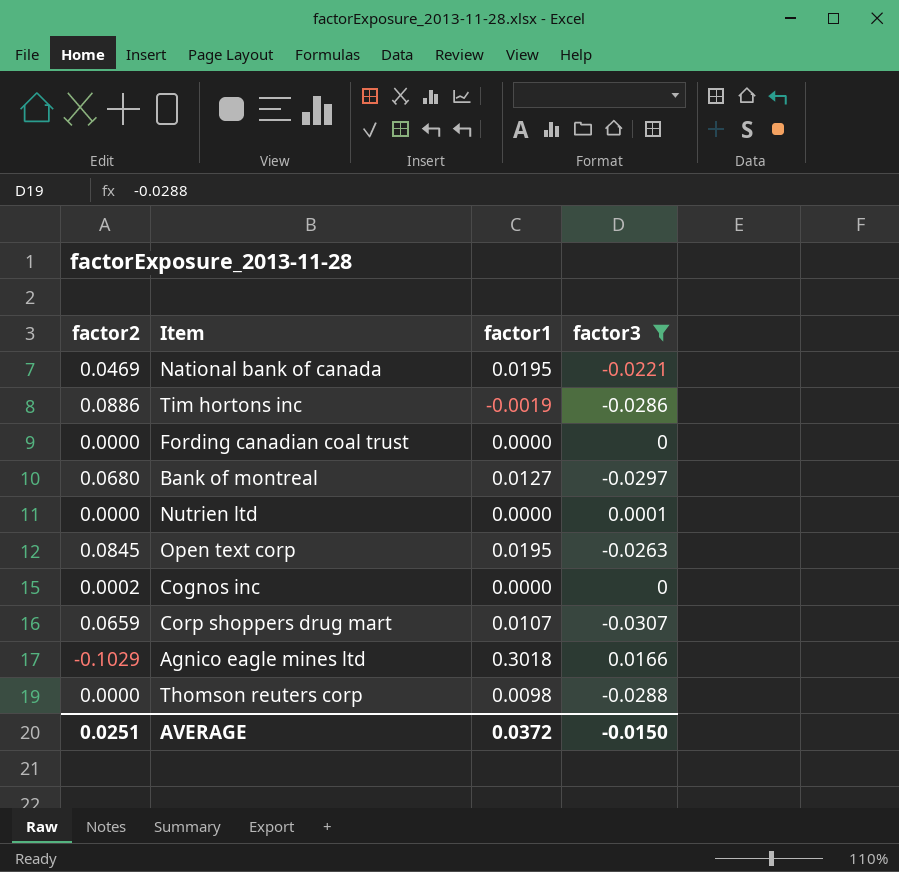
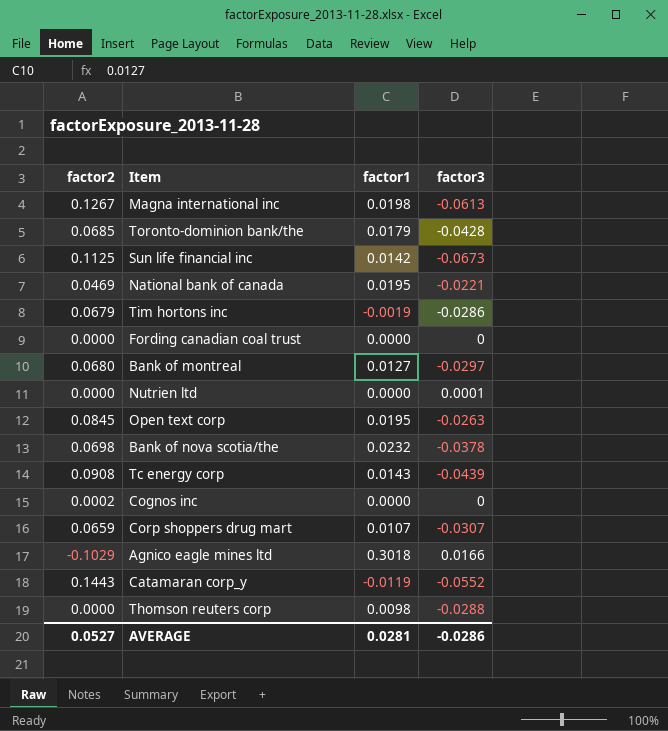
filter: factor3 >= -0.0307 -> none
Tim hortons inc | factor2: 0.0886 -> 0.0679
AVERAGE | factor2: 0.0251 -> 0.0527
AVERAGE | factor1: 0.0372 -> 0.0281
AVERAGE | factor3: -0.0150 -> -0.0286

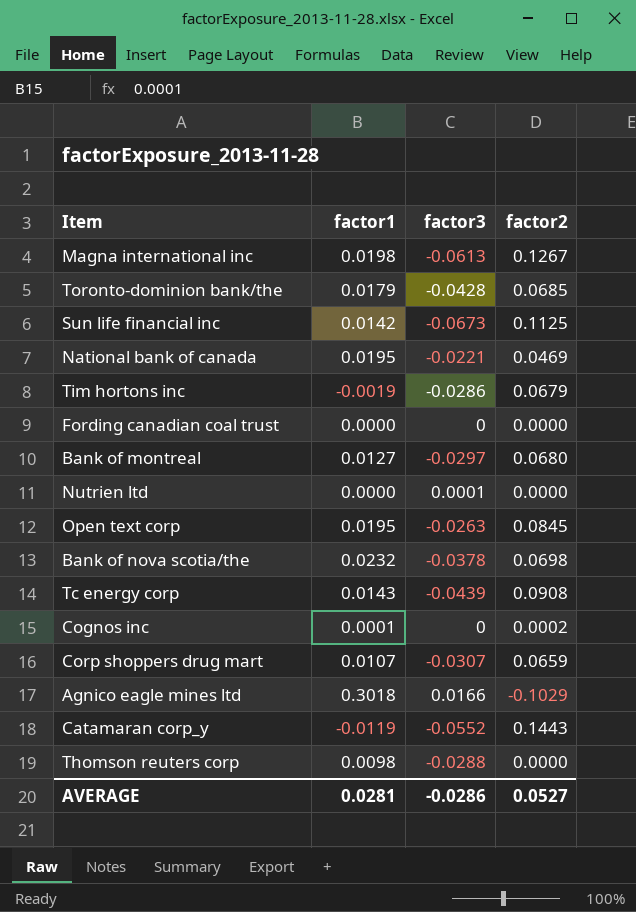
column factor2 | position: 1 -> 4
Cognos inc | factor1: 0.0000 -> 0.0001

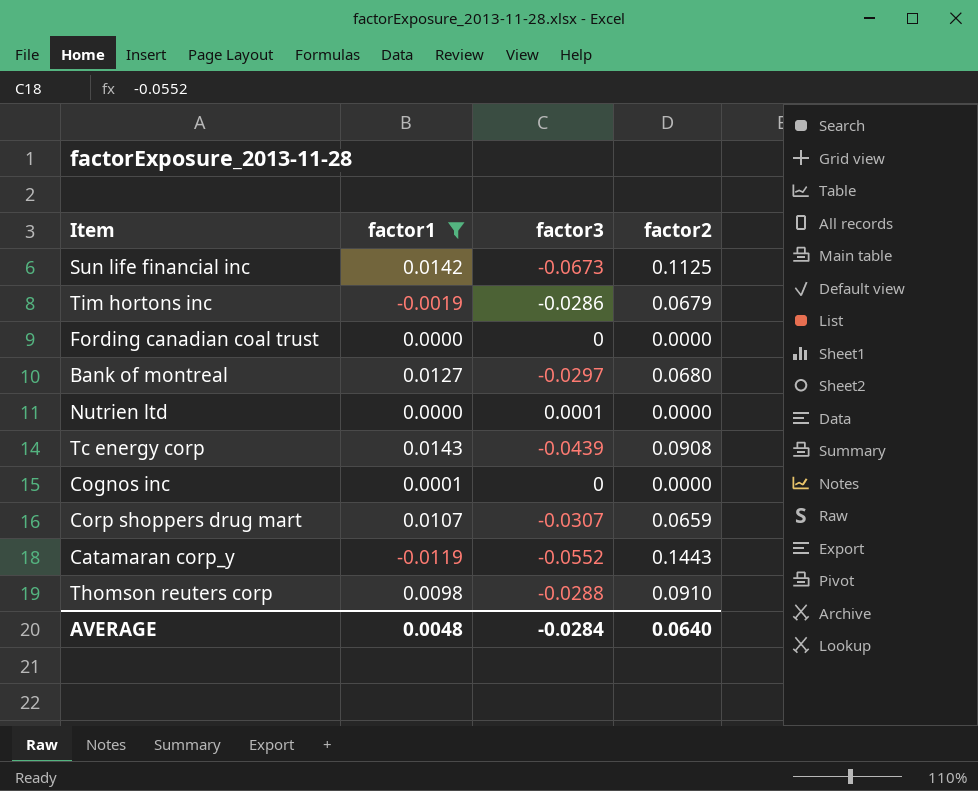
filter: none -> factor1 <= 0.0143
Cognos inc | factor2: 0.0002 -> 0.0000
Thomson reuters corp | factor2: 0.0000 -> 0.0910
AVERAGE | factor1: 0.0281 -> 0.0048
AVERAGE | factor3: -0.0286 -> -0.0284
AVERAGE | factor2: 0.0527 -> 0.0640

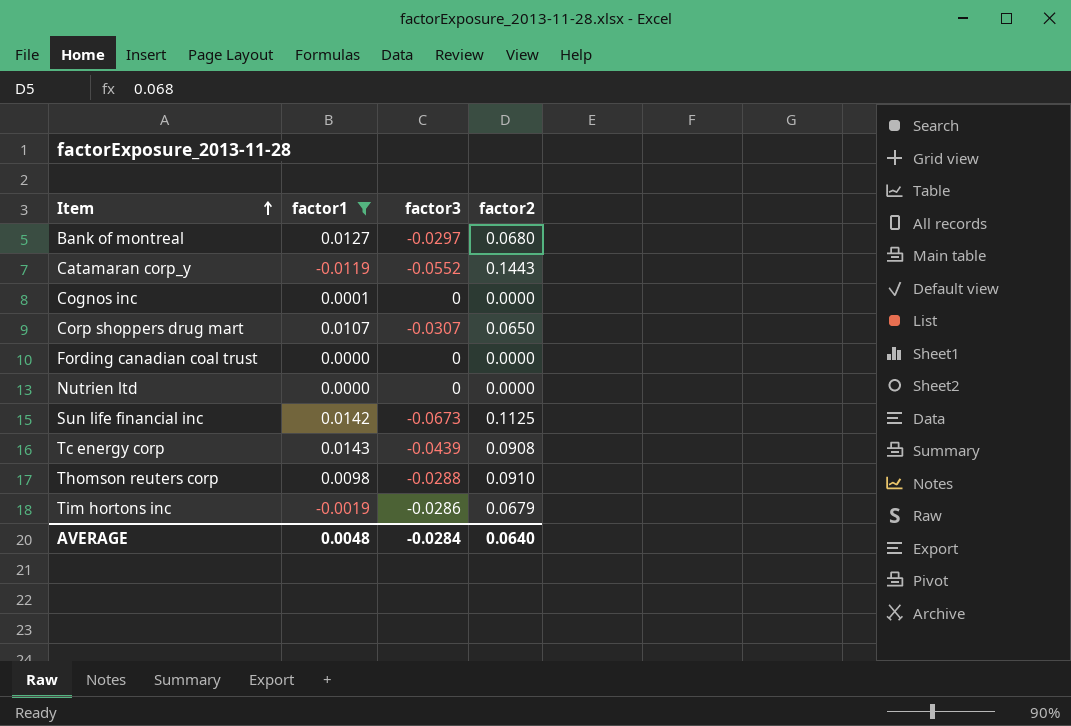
row order: none -> Item ascending
Corp shoppers drug mart | factor2: 0.0659 -> 0.0650
Nutrien ltd | factor3: 0.0001 -> 0

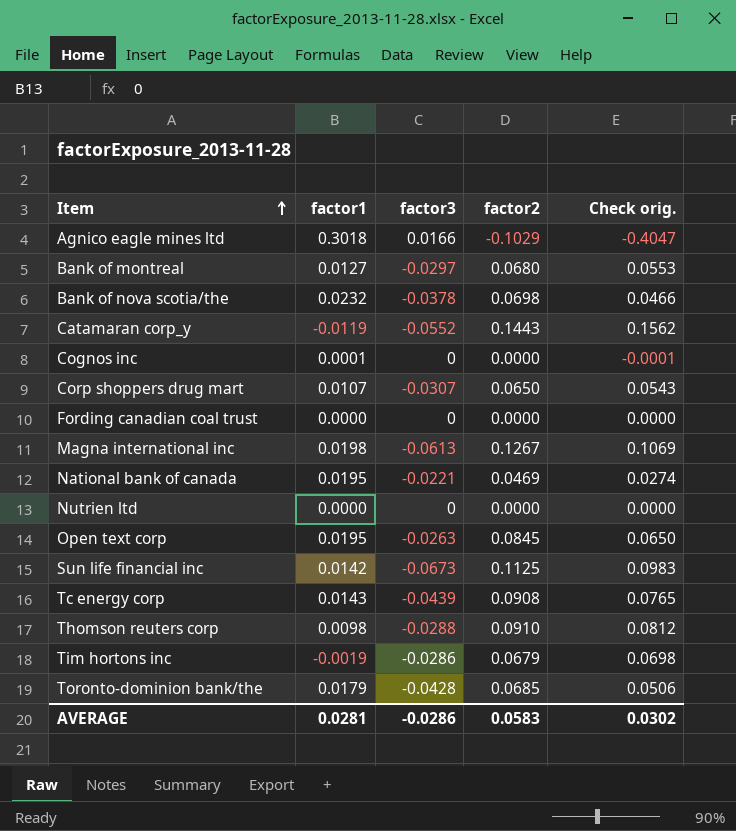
filter: factor1 <= 0.0143 -> none
column Check orig. | formula: none -> [factor2] - [factor1]
AVERAGE | factor1: 0.0048 -> 0.0281
AVERAGE | factor3: -0.0284 -> -0.0286
AVERAGE | factor2: 0.0640 -> 0.0583

